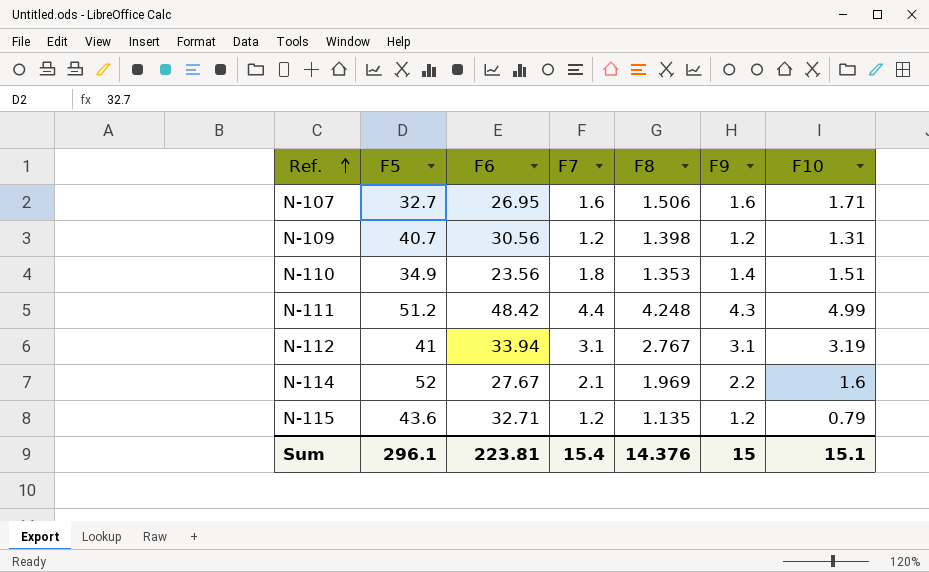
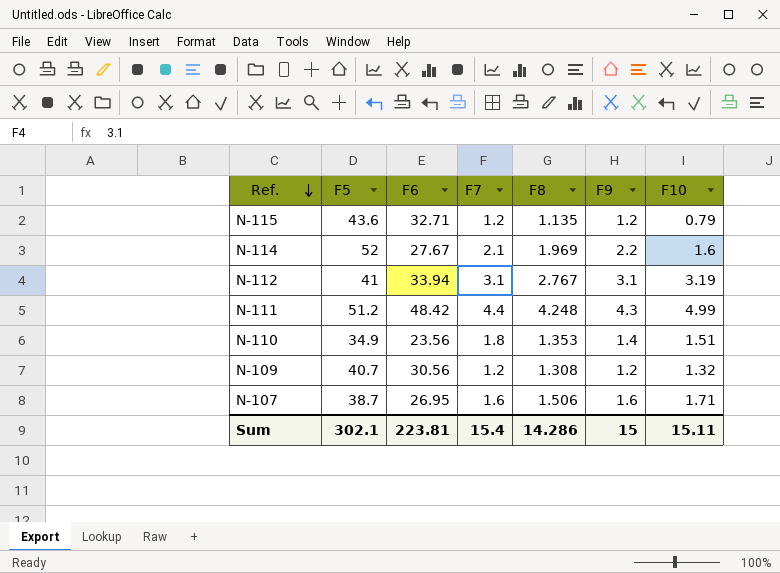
row order: Ref. ascending -> Ref. descending
N-109 | F8: 1.398 -> 1.308
N-109 | F10: 1.31 -> 1.32
N-107 | F5: 32.7 -> 38.7
Sum | F5: 296.1 -> 302.1
Sum | F8: 14.376 -> 14.286
Sum | F10: 15.1 -> 15.11

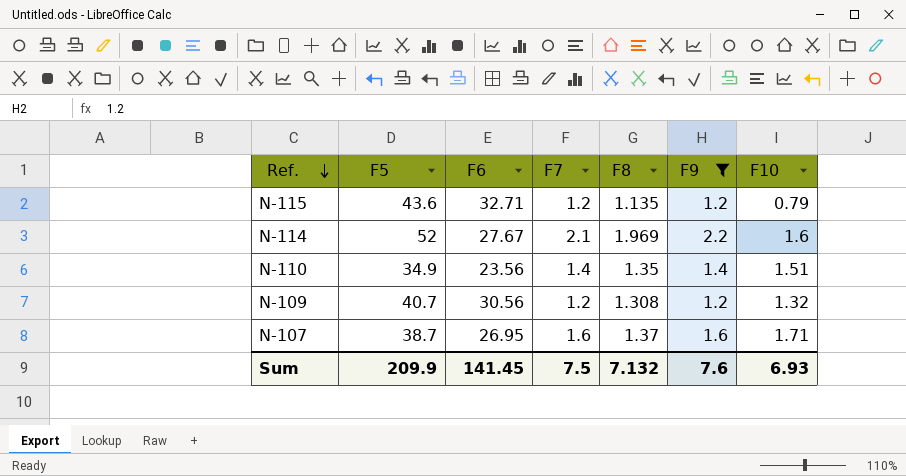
filter: none -> F9 <= 2.2
N-110 | F7: 1.8 -> 1.4
N-110 | F8: 1.353 -> 1.35
N-107 | F8: 1.506 -> 1.37
Sum | F5: 302.1 -> 209.9
Sum | F6: 223.81 -> 141.45
Sum | F7: 15.4 -> 7.5
Sum | F8: 14.286 -> 7.132
Sum | F9: 15 -> 7.6
Sum | F10: 15.11 -> 6.93

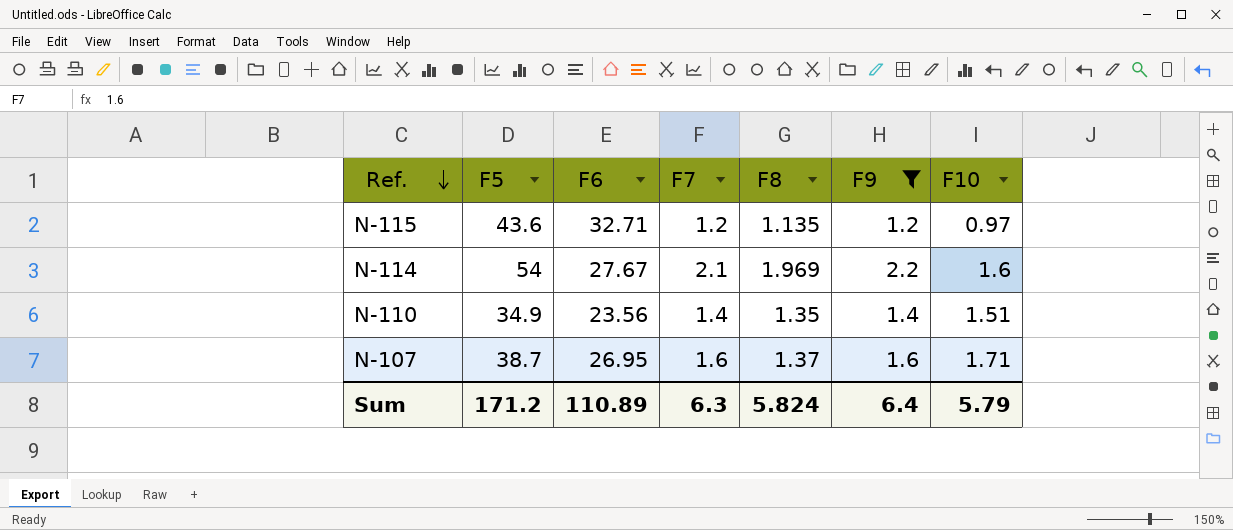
row N-109: 40.7 | 30.56 | 1.2 | 1.308 | 1.2 | 1.32 -> none
N-115 | F10: 0.79 -> 0.97
N-114 | F5: 52 -> 54
Sum | F5: 209.9 -> 171.2
Sum | F6: 141.45 -> 110.89
Sum | F7: 7.5 -> 6.3
Sum | F8: 7.132 -> 5.824
Sum | F9: 7.6 -> 6.4
Sum | F10: 6.93 -> 5.79

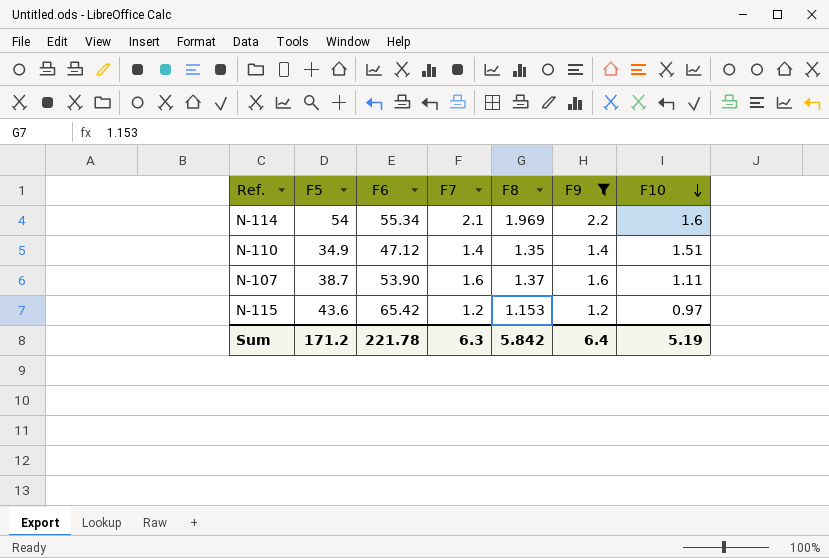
row order: Ref. descending -> F10 descending
N-114 | F6: 27.67 -> 55.34
N-110 | F6: 23.56 -> 47.12
N-107 | F6: 26.95 -> 53.90
N-107 | F10: 1.71 -> 1.11
N-115 | F6: 32.71 -> 65.42
N-115 | F8: 1.135 -> 1.153
Sum | F6: 110.89 -> 221.78
Sum | F8: 5.824 -> 5.842
Sum | F10: 5.79 -> 5.19

